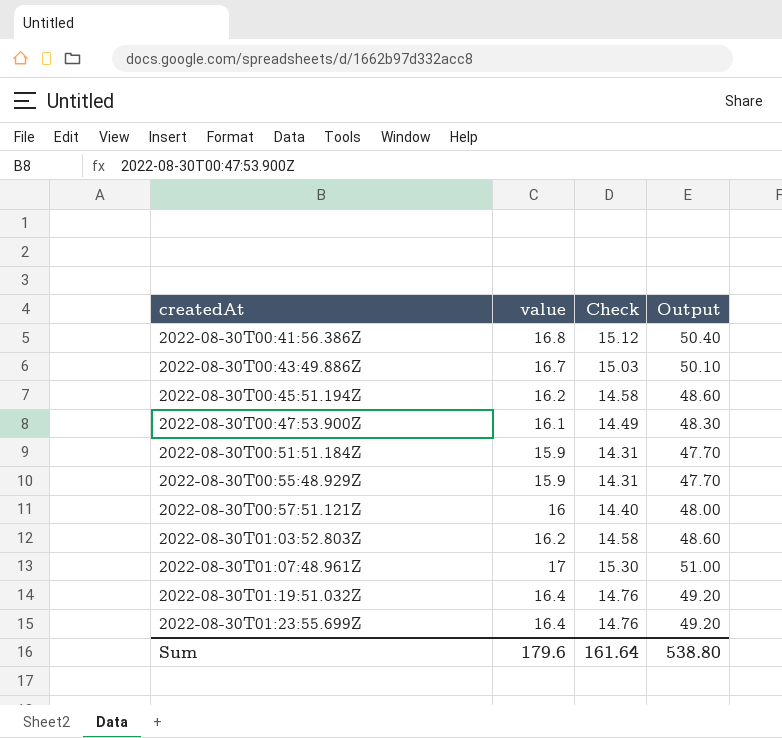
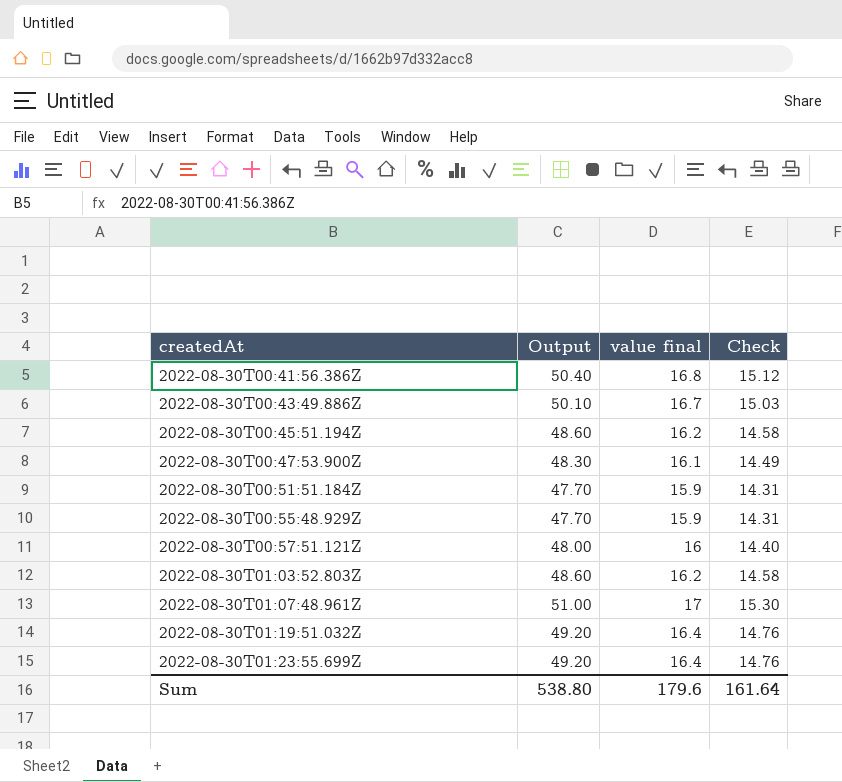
column Output | position: 4 -> 2
column name: value -> value final

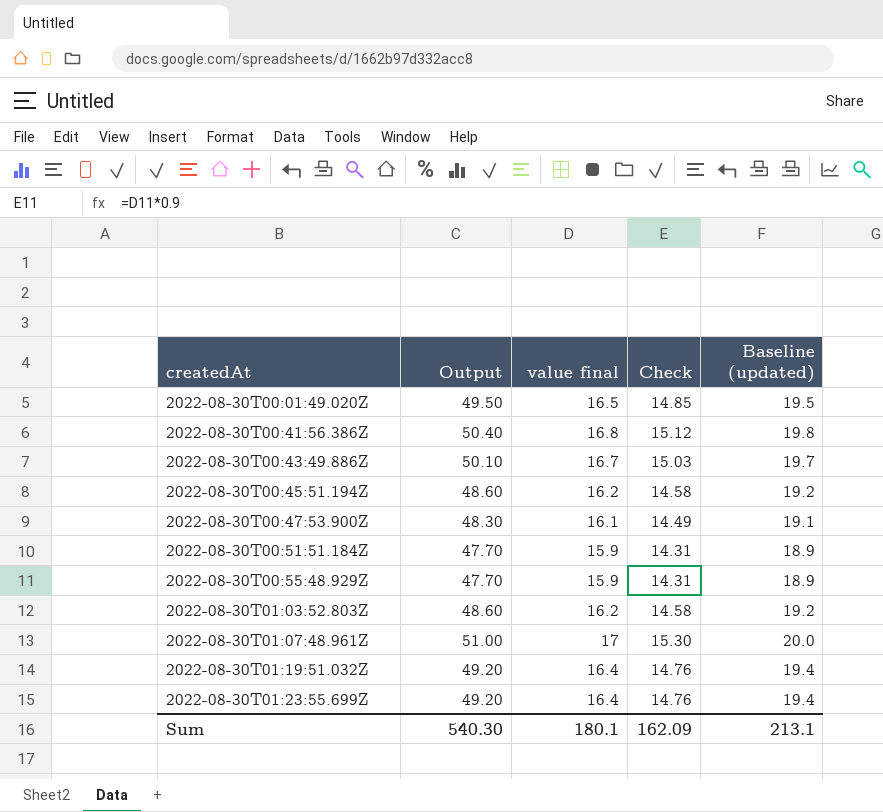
column Baseline (updated) | formula: none -> [value final] + 3
row 2022-08-30T00:57:51.121Z: 48.00 | 16 | 14.40 -> none
row 2022-08-30T00:01:49.020Z: none -> 49.50 | 16.5 | 14.85 | 19.5
Sum | Output: 538.80 -> 540.30
Sum | value final: 179.6 -> 180.1
Sum | Check: 161.64 -> 162.09

